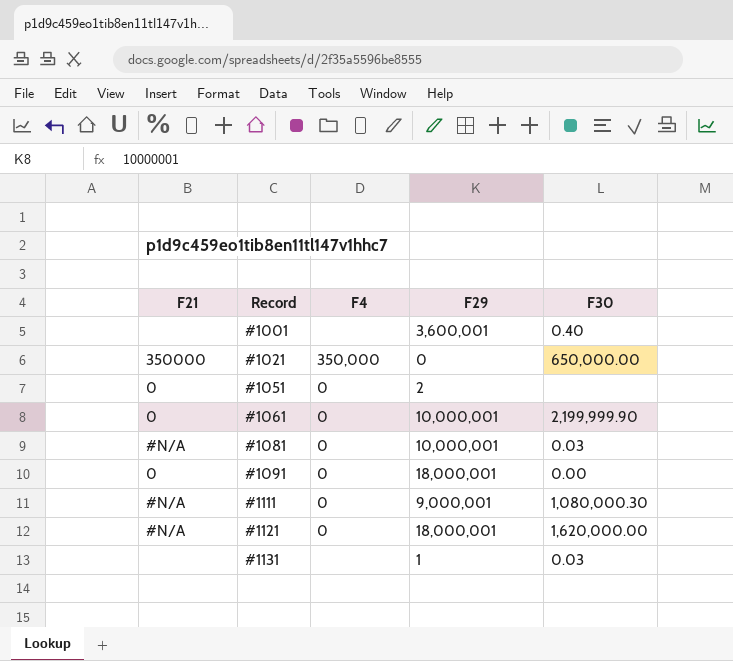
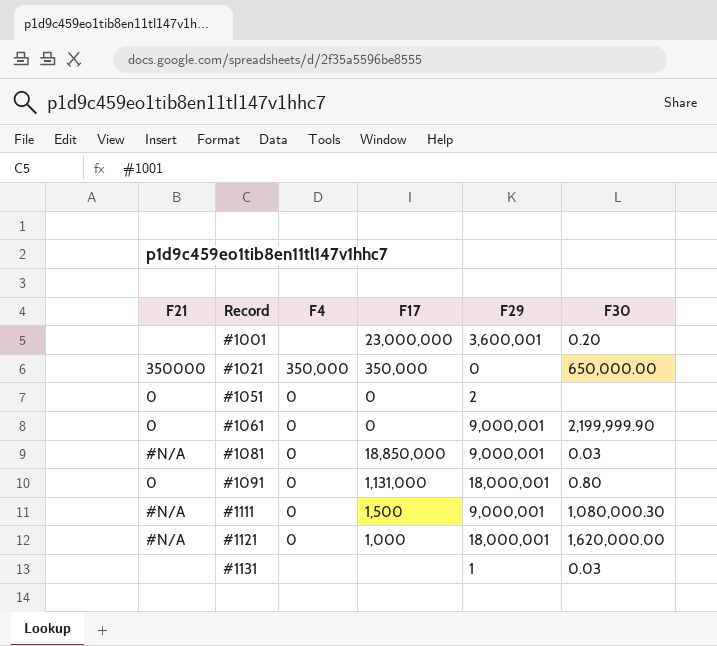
column F17 | position: none -> 4
#1001 | F30: 0.40 -> 0.20
#1061 | F29: 10,000,001 -> 9,000,001
#1081 | F29: 10,000,001 -> 9,000,001
#1091 | F30: 0.00 -> 0.80

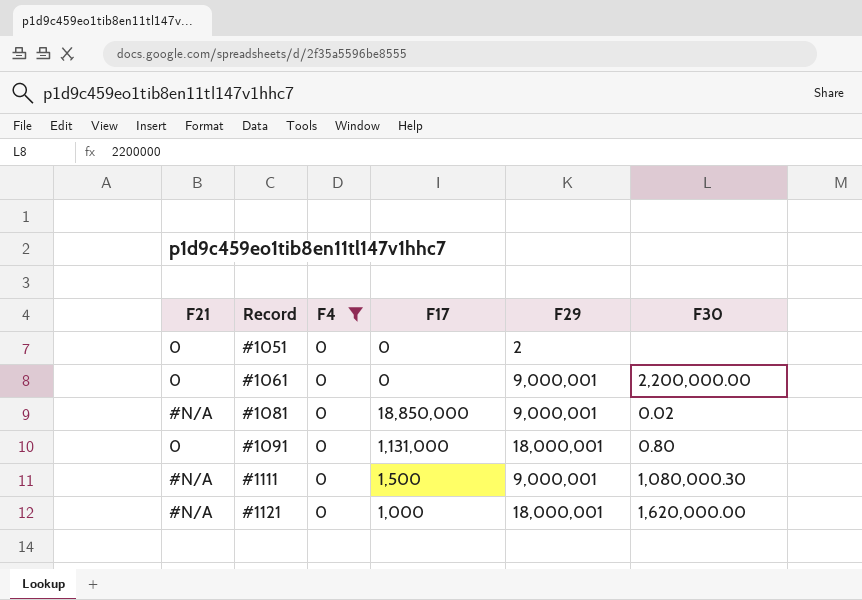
filter: none -> F4 = 0
#1061 | F30: 2,199,999.90 -> 2,200,000.00
#1081 | F30: 0.03 -> 0.02

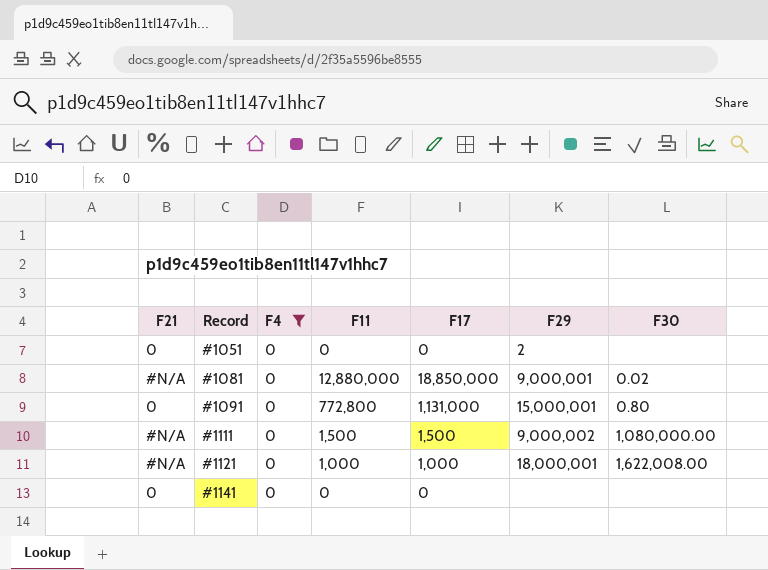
column F11 | position: none -> 4
row #1061: 0 | 0 | 0 | 9,000,001 | 2,200,000.00 -> none
#1091 | F29: 18,000,001 -> 15,000,001
#1111 | F29: 9,000,001 -> 9,000,002
#1111 | F30: 1,080,000.30 -> 1,080,000.00
#1121 | F30: 1,620,000.00 -> 1,622,008.00
row #1141: none -> 0 | 0 | 0 | 0 | none | none

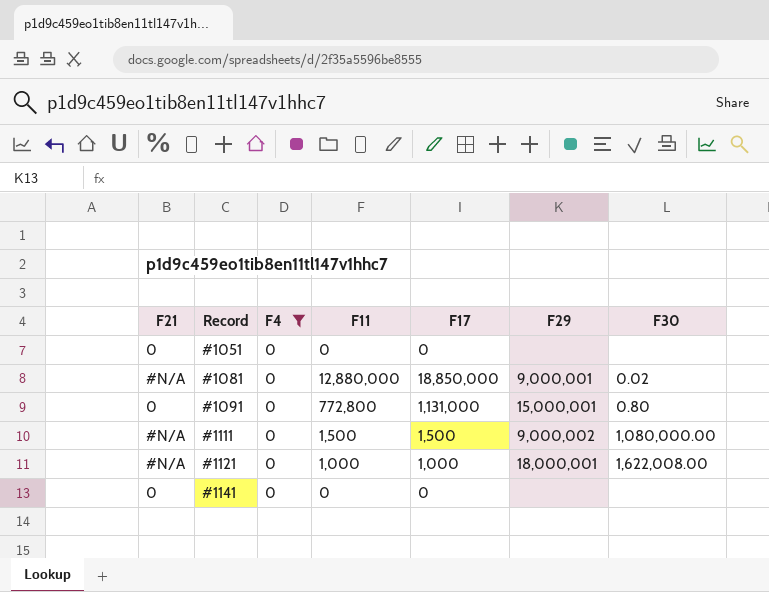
#1051 | F29: 2 -> none

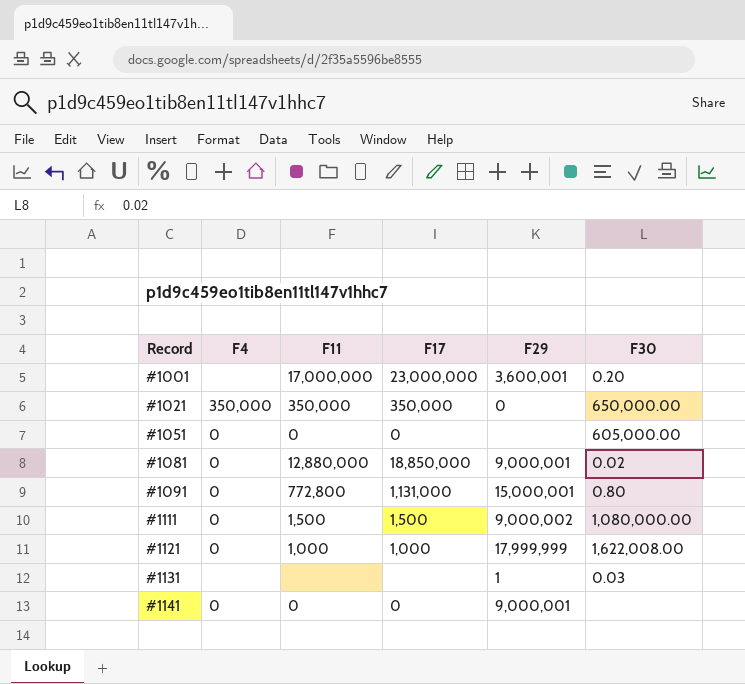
filter: F4 = 0 -> none
column F21 | position: 1 -> none
#1051 | F30: none -> 605,000.00
#1121 | F29: 18,000,001 -> 17,999,999
#1141 | F29: none -> 9,000,001

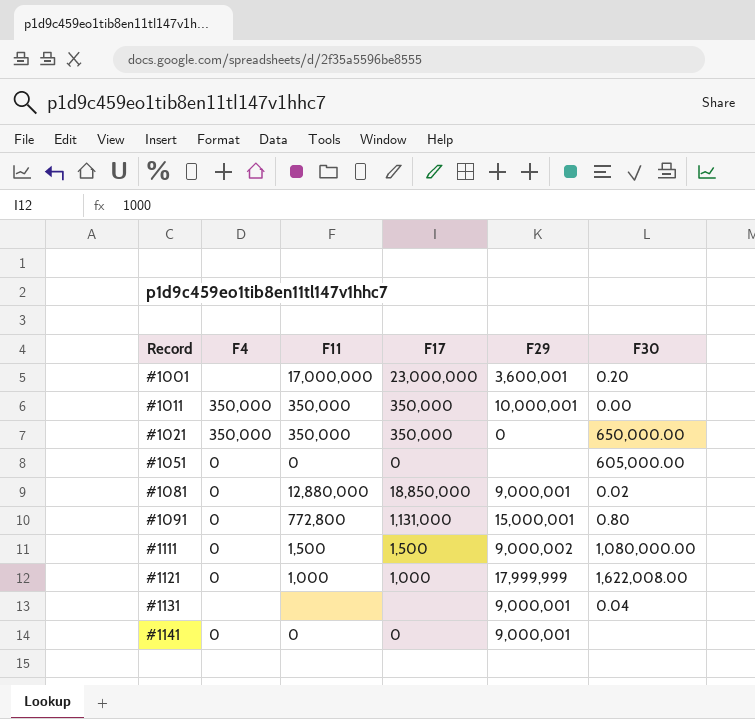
row #1011: none -> 350,000 | 350,000 | 350,000 | 10,000,001 | 0.00
#1131 | F29: 1 -> 9,000,001
#1131 | F30: 0.03 -> 0.04

